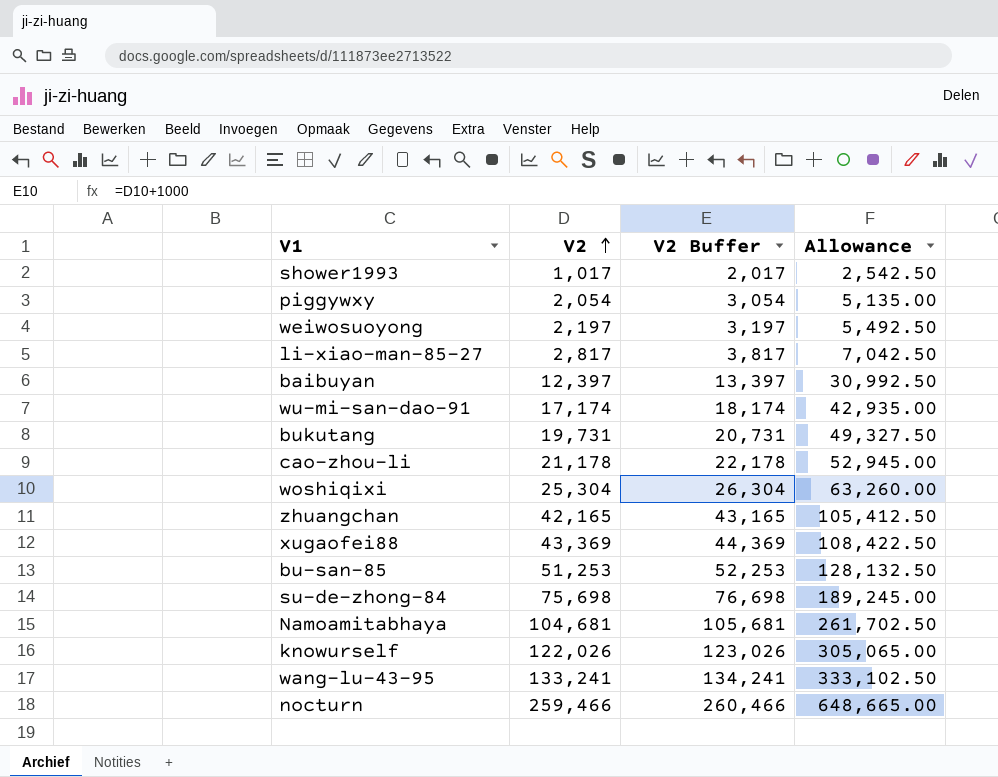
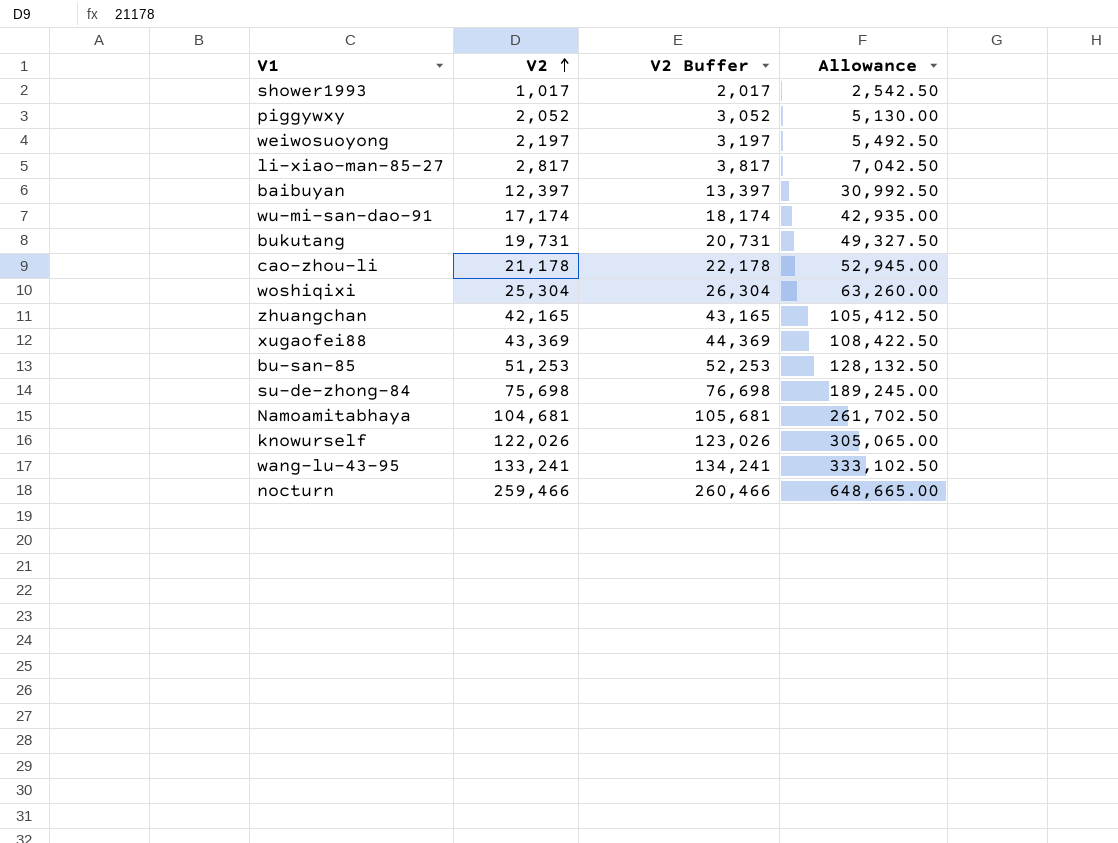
piggywxy | V2: 2,054 -> 2,052
piggywxy | V2 Buffer: 3,054 -> 3,052
piggywxy | Allowance: 5,135.00 -> 5,130.00

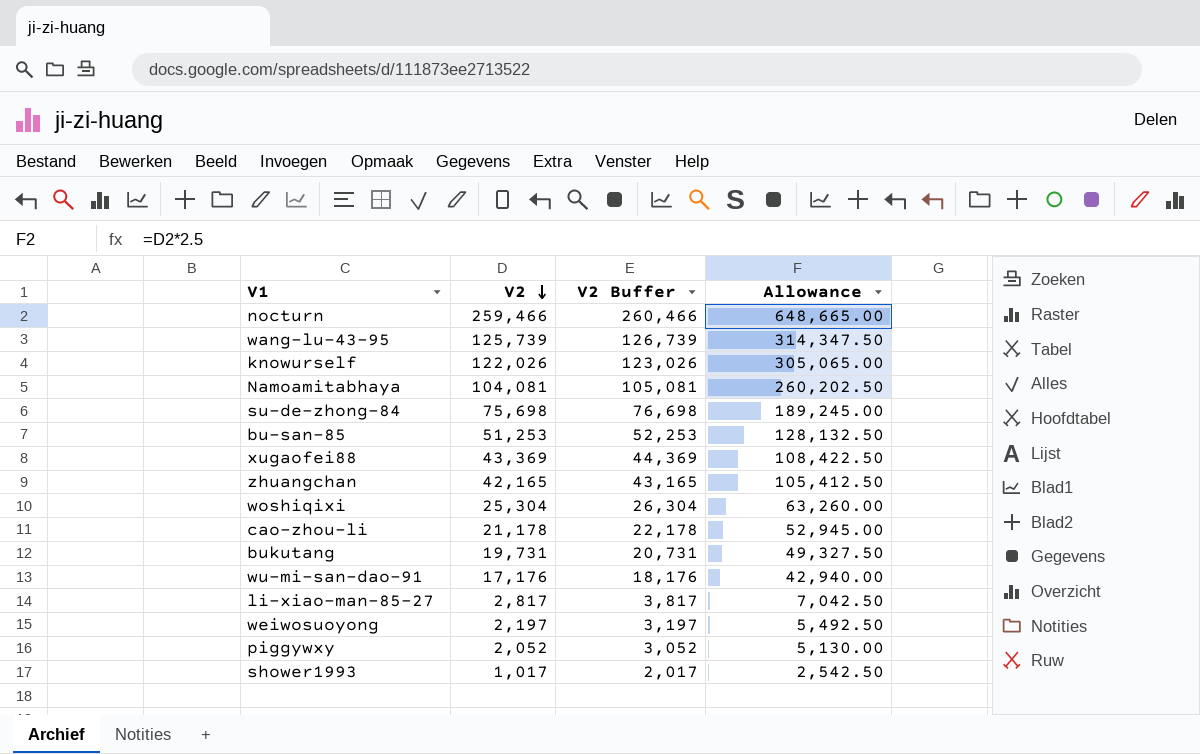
row order: V2 ascending -> V2 descending
row baibuyan: 12,397 | 13,397 | 30,992.50 -> none
wang-lu-43-95 | V2: 133,241 -> 125,739
wang-lu-43-95 | V2 Buffer: 134,241 -> 126,739
wang-lu-43-95 | Allowance: 333,102.50 -> 314,347.50
Namoamitabhaya | V2: 104,681 -> 104,081
Namoamitabhaya | V2 Buffer: 105,681 -> 105,081
Namoamitabhaya | Allowance: 261,702.50 -> 260,202.50
wu-mi-san-dao-91 | V2: 17,174 -> 17,176
wu-mi-san-dao-91 | V2 Buffer: 18,174 -> 18,176
wu-mi-san-dao-91 | Allowance: 42,935.00 -> 42,940.00

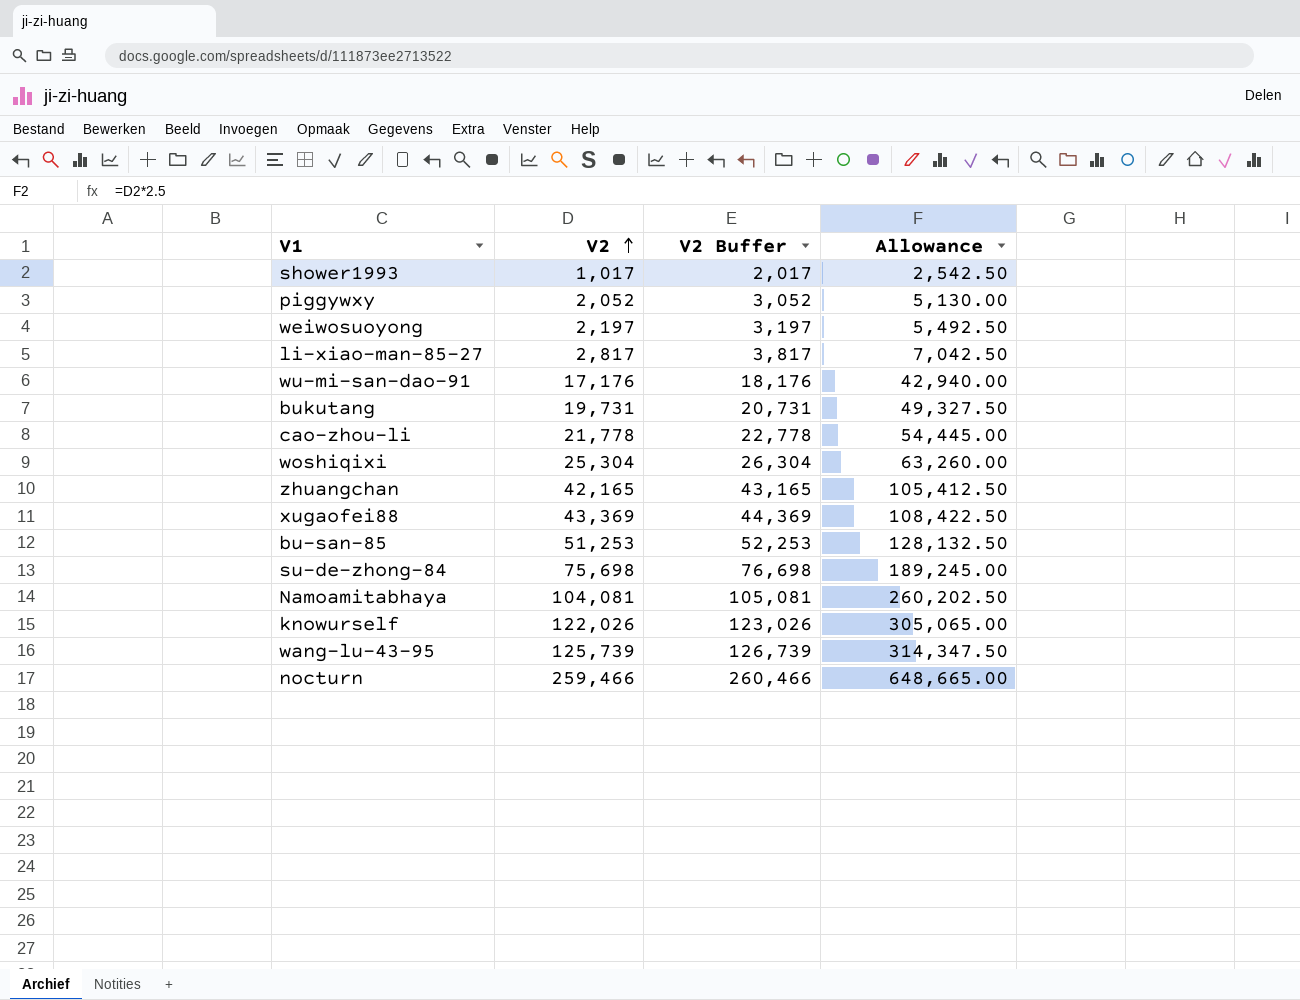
row order: V2 descending -> V2 ascending
cao-zhou-li | V2: 21,178 -> 21,778
cao-zhou-li | V2 Buffer: 22,178 -> 22,778
cao-zhou-li | Allowance: 52,945.00 -> 54,445.00

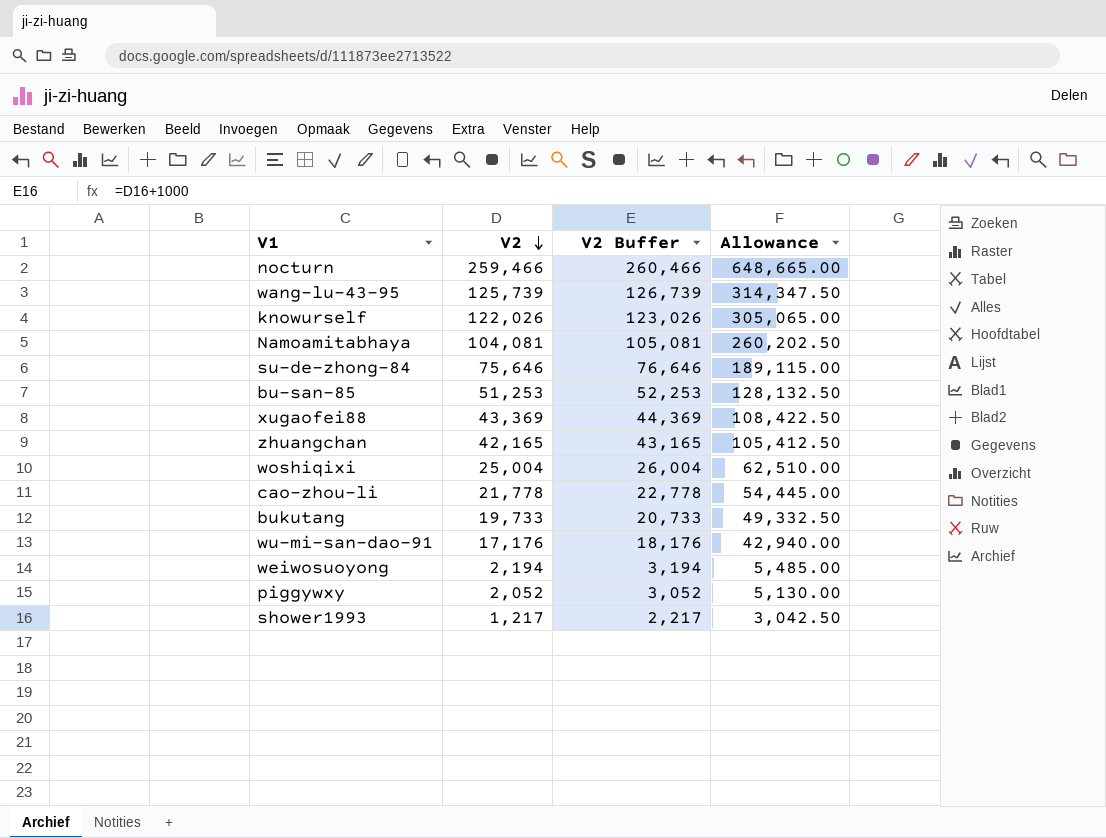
row order: V2 ascending -> V2 descending
row li-xiao-man-85-27: 2,817 | 3,817 | 7,042.50 -> none
su-de-zhong-84 | V2: 75,698 -> 75,646
su-de-zhong-84 | V2 Buffer: 76,698 -> 76,646
su-de-zhong-84 | Allowance: 189,245.00 -> 189,115.00
woshiqixi | V2: 25,304 -> 25,004
woshiqixi | V2 Buffer: 26,304 -> 26,004
woshiqixi | Allowance: 63,260.00 -> 62,510.00
bukutang | V2: 19,731 -> 19,733
bukutang | V2 Buffer: 20,731 -> 20,733
bukutang | Allowance: 49,327.50 -> 49,332.50
weiwosuoyong | V2: 2,197 -> 2,194
weiwosuoyong | V2 Buffer: 3,197 -> 3,194
weiwosuoyong | Allowance: 5,492.50 -> 5,485.00
shower1993 | V2: 1,017 -> 1,217
shower1993 | V2 Buffer: 2,017 -> 2,217
shower1993 | Allowance: 2,542.50 -> 3,042.50

